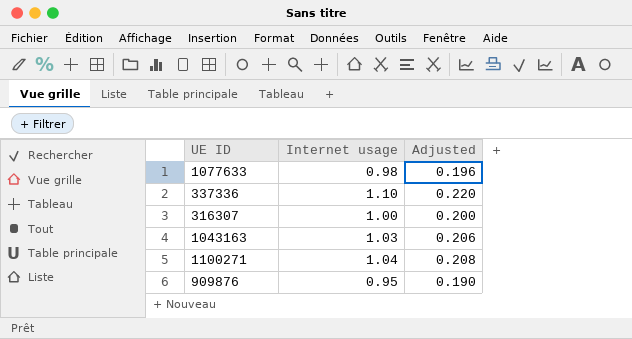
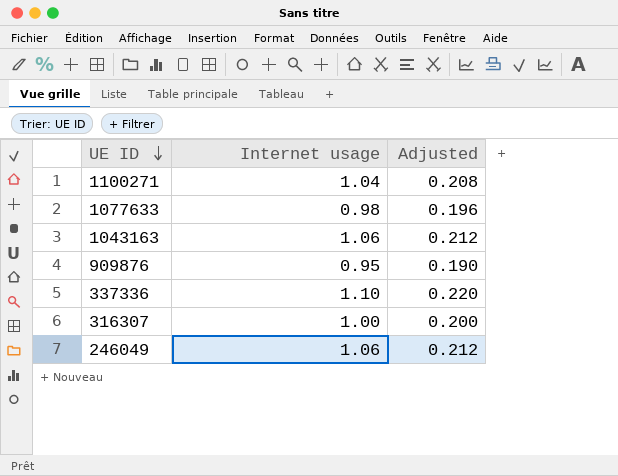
row order: none -> UE ID descending
1043163 | Internet usage: 1.03 -> 1.06
1043163 | Adjusted: 0.206 -> 0.212
row 246049: none -> 1.06 | 0.212

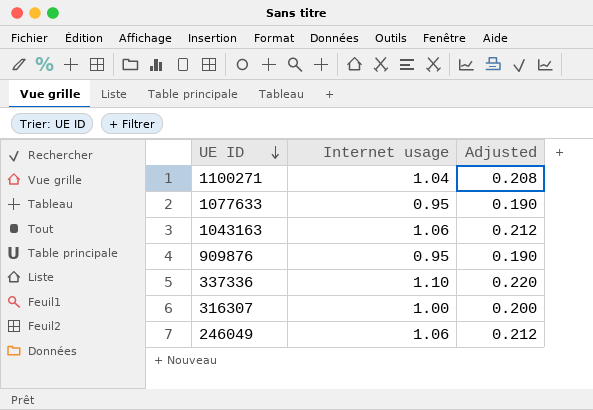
1077633 | Internet usage: 0.98 -> 0.95
1077633 | Adjusted: 0.196 -> 0.190

